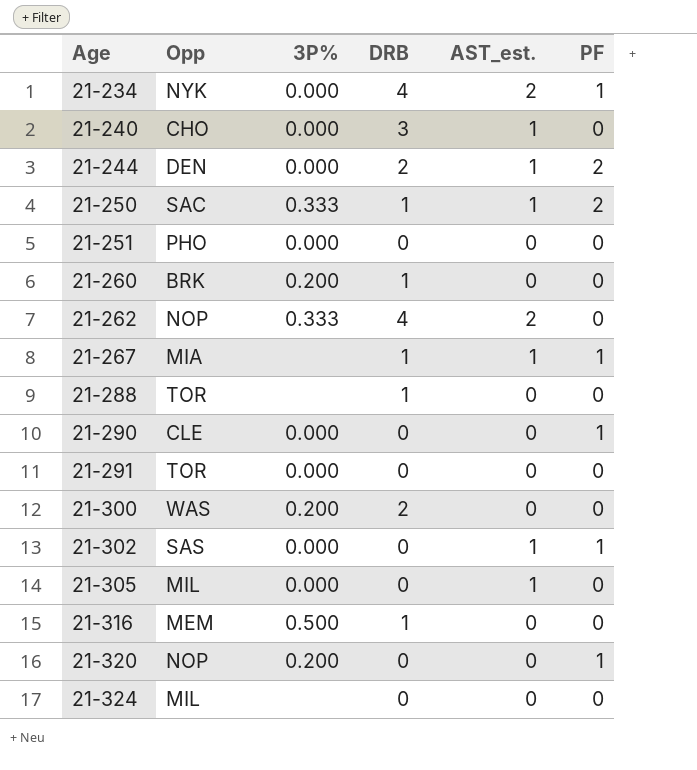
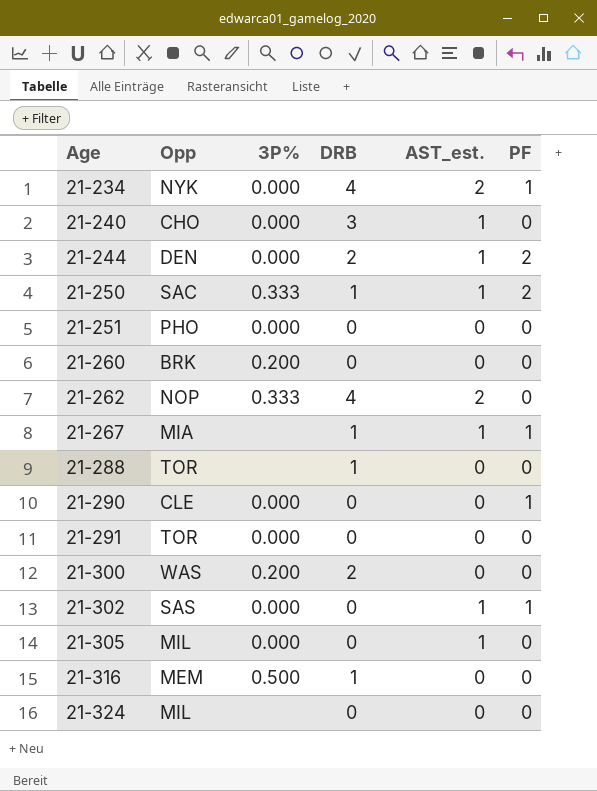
row 21-320: NOP | 0.200 | 0 | 0 | 1 -> none
21-260 | DRB: 1 -> 0

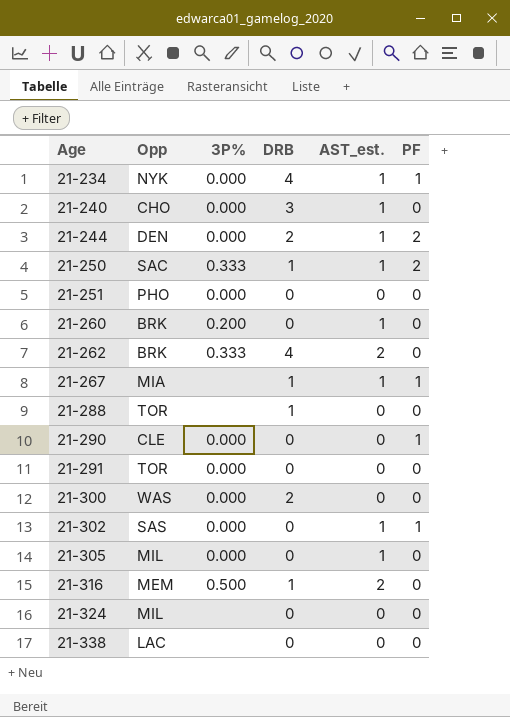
21-234 | AST_est.: 2 -> 1
21-260 | AST_est.: 0 -> 1
21-262 | Opp: NOP -> BRK
21-300 | 3P%: 0.200 -> 0.000
21-316 | AST_est.: 0 -> 2
row 21-338: none -> LAC | none | 0 | 0 | 0

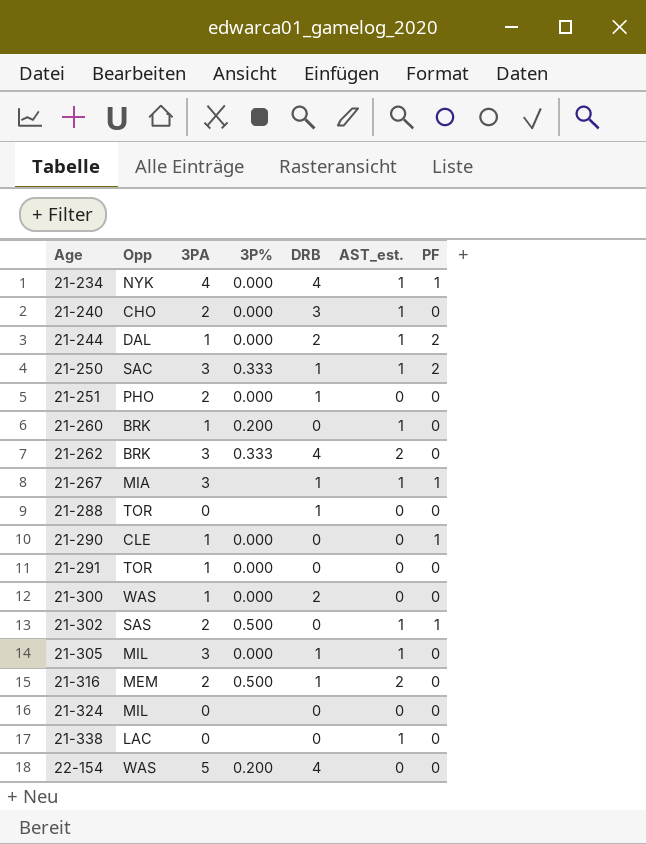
column 3PA | position: none -> 3
21-244 | Opp: DEN -> DAL
21-251 | DRB: 0 -> 1
21-302 | 3P%: 0.000 -> 0.500
21-305 | DRB: 0 -> 1
21-338 | AST_est.: 0 -> 1
row 22-154: none -> WAS | 5 | 0.200 | 4 | 0 | 0

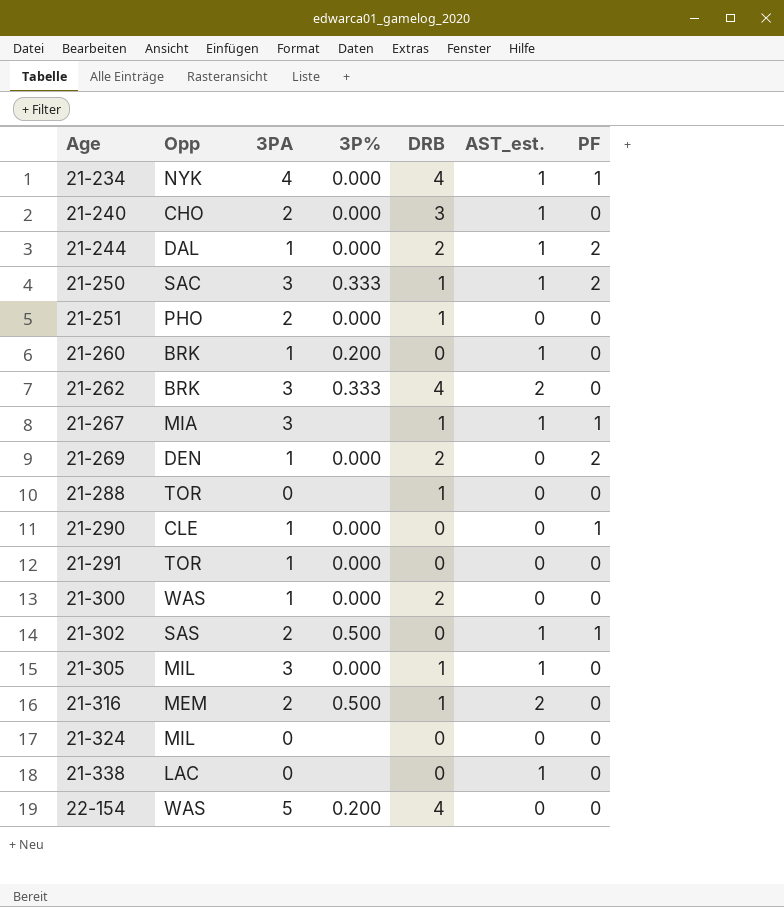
row 21-269: none -> DEN | 1 | 0.000 | 2 | 0 | 2

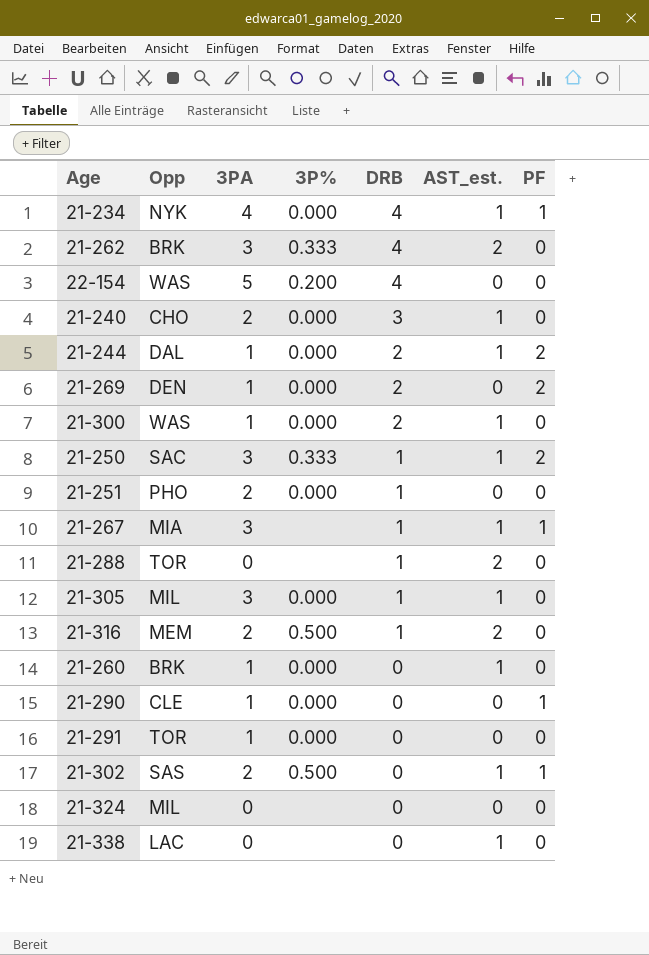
row order: Age ascending -> DRB descending
21-300 | AST_est.: 0 -> 1
21-288 | AST_est.: 0 -> 2
21-260 | 3P%: 0.200 -> 0.000

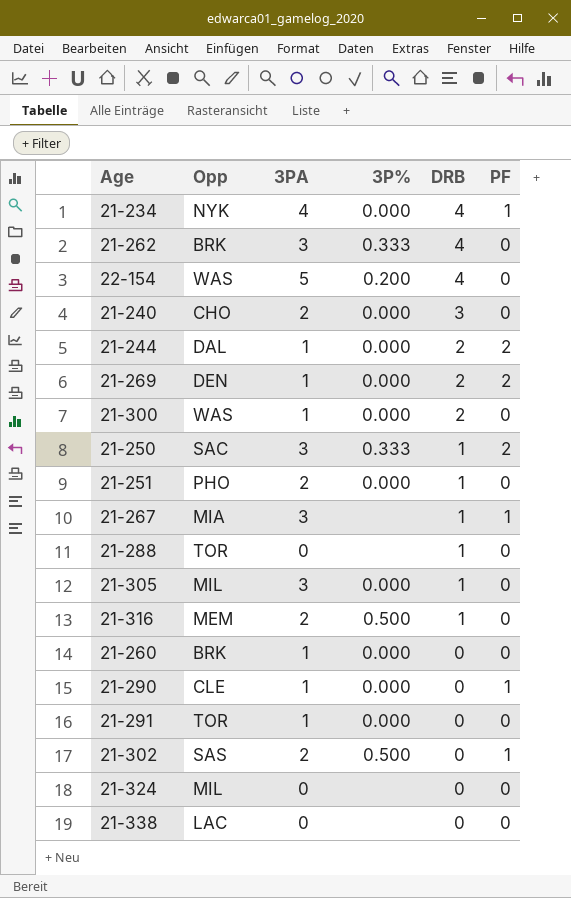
column AST_est. | position: 6 -> none

